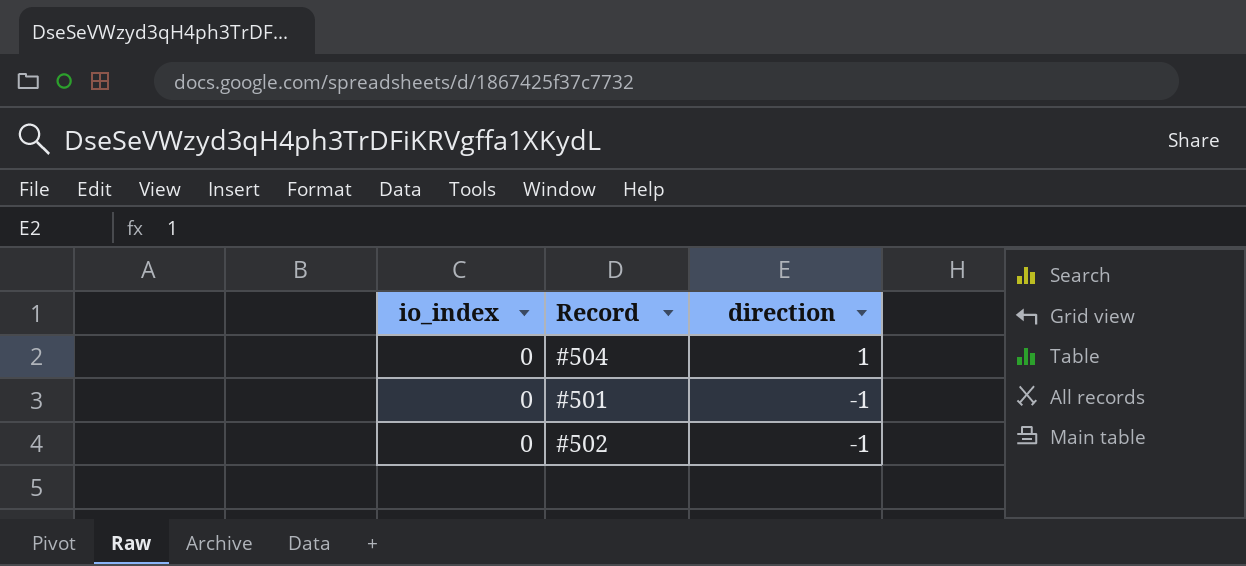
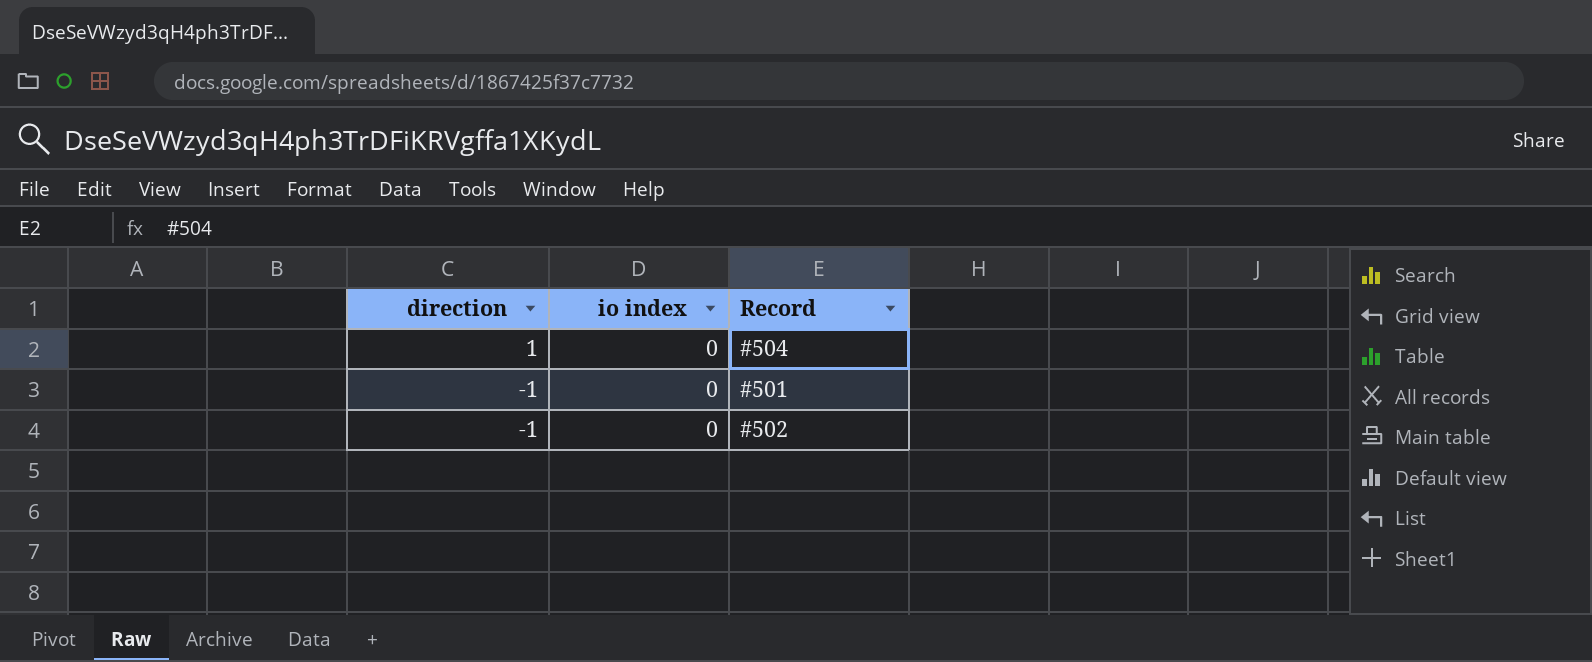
column direction | position: 3 -> 1
column name: io_index -> io index

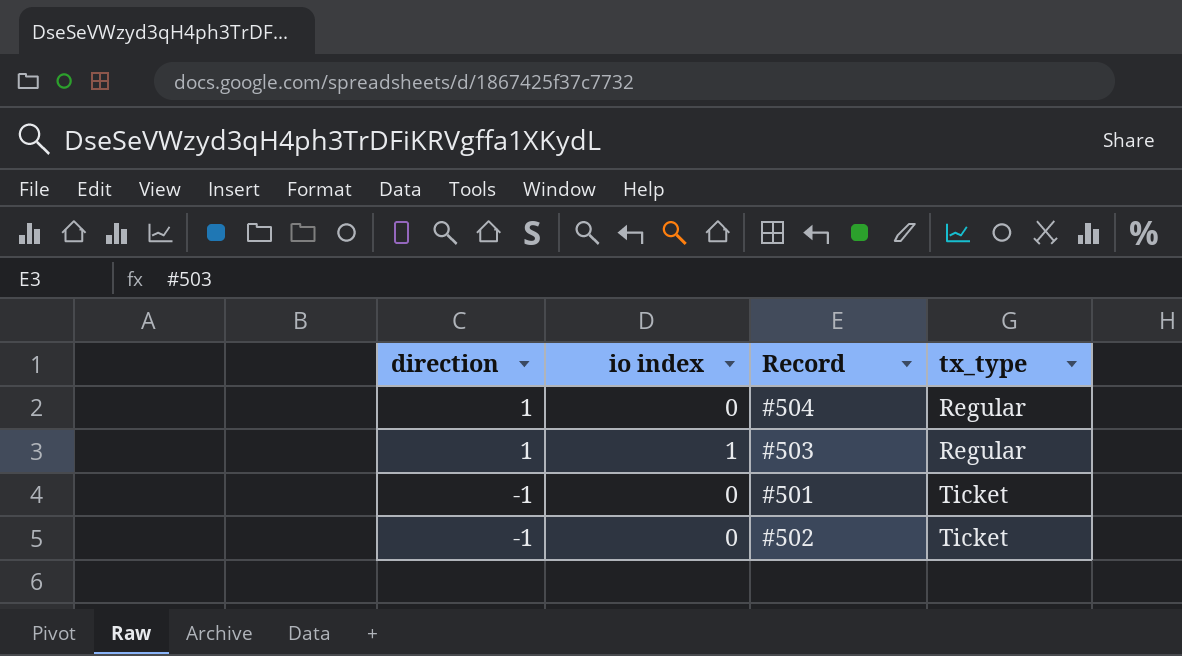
column tx_type | position: none -> 4
row #503: none -> 1 | 1 | Regular

